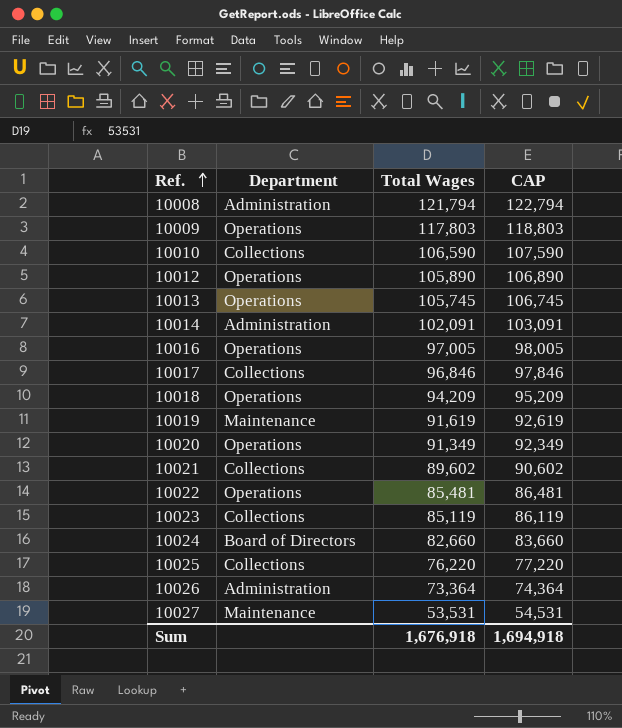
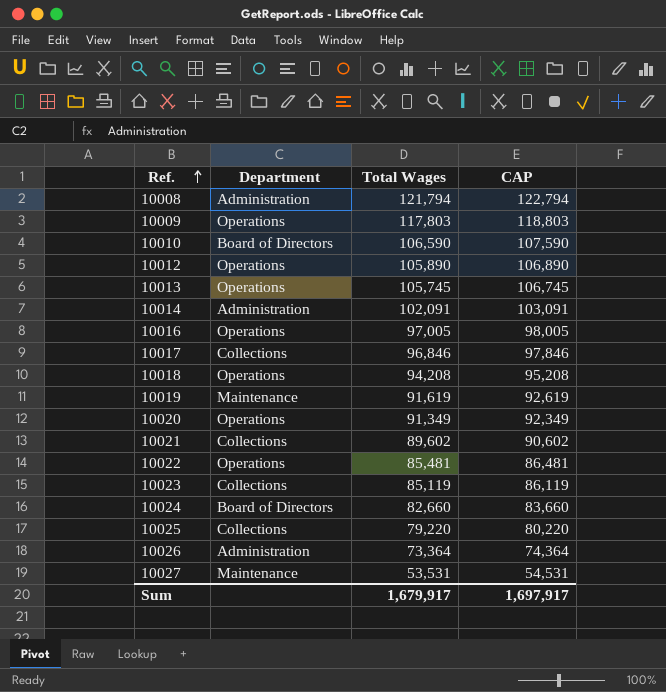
10010 | Department: Collections -> Board of Directors
10018 | Total Wages: 94,209 -> 94,208
10018 | CAP: 95,209 -> 95,208
10025 | Total Wages: 76,220 -> 79,220
10025 | CAP: 77,220 -> 80,220
Sum | Total Wages: 1,676,918 -> 1,679,917
Sum | CAP: 1,694,918 -> 1,697,917

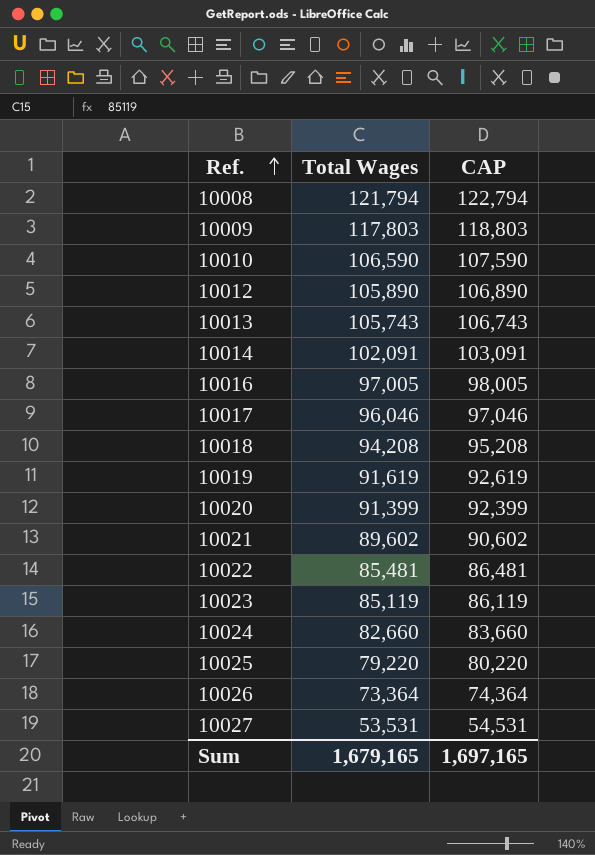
column Department | position: 2 -> none
10013 | Total Wages: 105,745 -> 105,743
10013 | CAP: 106,745 -> 106,743
10017 | Total Wages: 96,846 -> 96,046
10017 | CAP: 97,846 -> 97,046
10020 | Total Wages: 91,349 -> 91,399
10020 | CAP: 92,349 -> 92,399
Sum | Total Wages: 1,679,917 -> 1,679,165
Sum | CAP: 1,697,917 -> 1,697,165

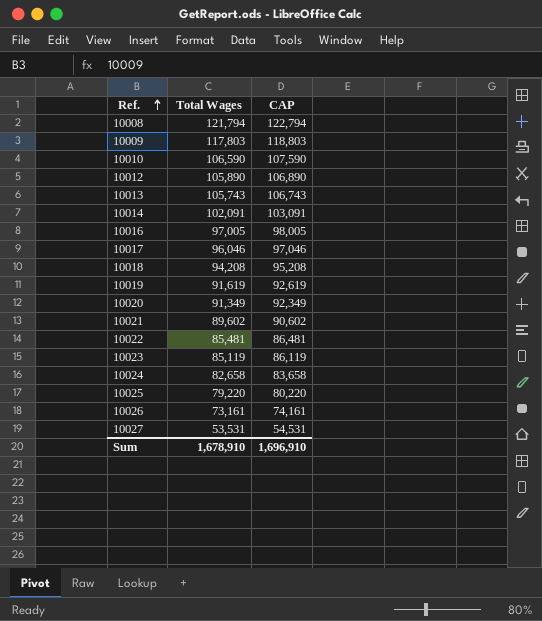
10020 | Total Wages: 91,399 -> 91,349
10020 | CAP: 92,399 -> 92,349
10024 | Total Wages: 82,660 -> 82,658
10024 | CAP: 83,660 -> 83,658
10026 | Total Wages: 73,364 -> 73,161
10026 | CAP: 74,364 -> 74,161
Sum | Total Wages: 1,679,165 -> 1,678,910
Sum | CAP: 1,697,165 -> 1,696,910

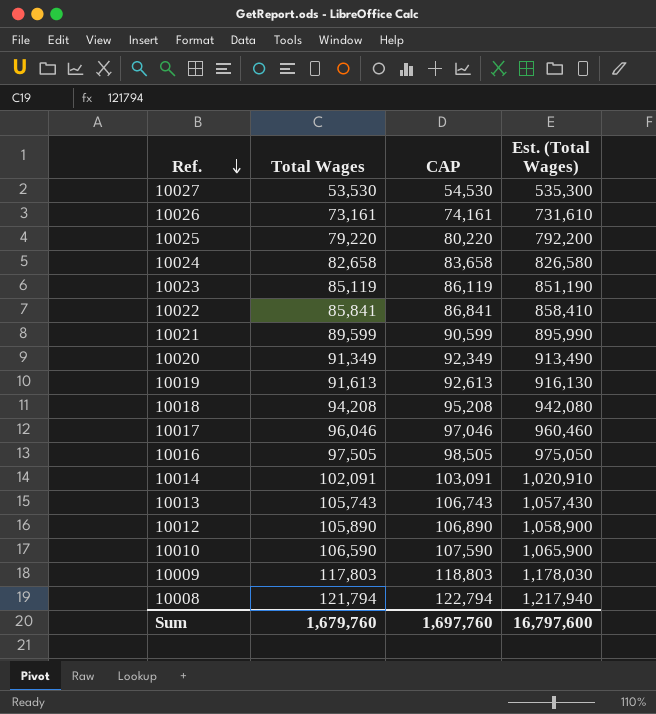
row order: Ref. ascending -> Ref. descending
column Est. (Total Wages) | formula: none -> [Total Wages] * 10
10027 | Total Wages: 53,531 -> 53,530
10027 | CAP: 54,531 -> 54,530
10022 | Total Wages: 85,481 -> 85,841
10022 | CAP: 86,481 -> 86,841
10021 | Total Wages: 89,602 -> 89,599
10021 | CAP: 90,602 -> 90,599
10019 | Total Wages: 91,619 -> 91,613
10019 | CAP: 92,619 -> 92,613
10016 | Total Wages: 97,005 -> 97,505
10016 | CAP: 98,005 -> 98,505
Sum | Total Wages: 1,678,910 -> 1,679,760
Sum | CAP: 1,696,910 -> 1,697,760

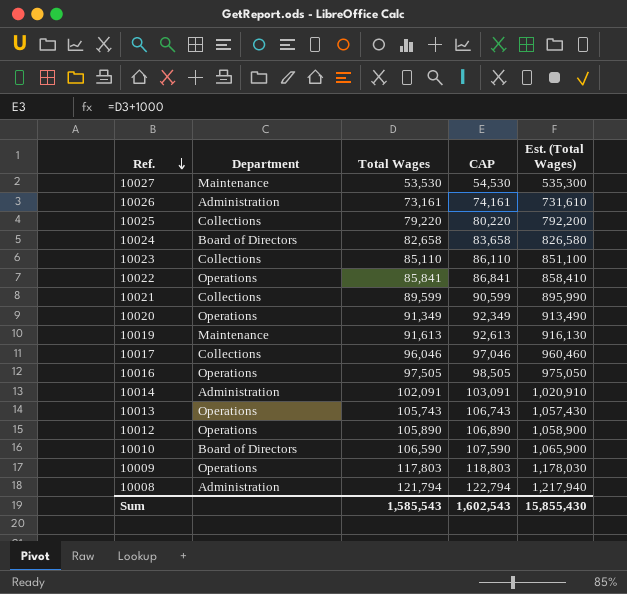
column Department | position: none -> 2
row 10018: 94,208 | 95,208 | 942,080 -> none
10023 | Total Wages: 85,119 -> 85,110
10023 | CAP: 86,119 -> 86,110
10023 | Est. (Total Wages): 851,190 -> 851,100
Sum | Total Wages: 1,679,760 -> 1,585,543
Sum | CAP: 1,697,760 -> 1,602,543
Sum | Est. (Total Wages): 16,797,600 -> 15,855,430

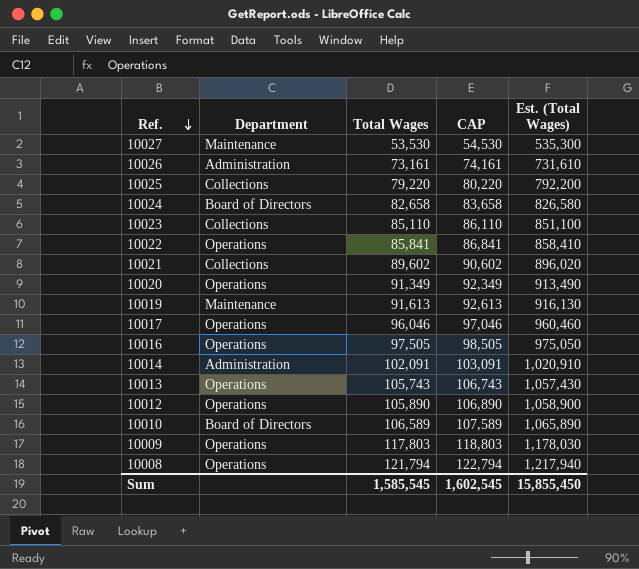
10021 | Total Wages: 89,599 -> 89,602
10021 | CAP: 90,599 -> 90,602
10021 | Est. (Total Wages): 895,990 -> 896,020
10017 | Department: Collections -> Operations
10010 | Total Wages: 106,590 -> 106,589
10010 | CAP: 107,590 -> 107,589
10010 | Est. (Total Wages): 1,065,900 -> 1,065,890
10008 | Department: Administration -> Operations
Sum | Total Wages: 1,585,543 -> 1,585,545
Sum | CAP: 1,602,543 -> 1,602,545
Sum | Est. (Total Wages): 15,855,430 -> 15,855,450

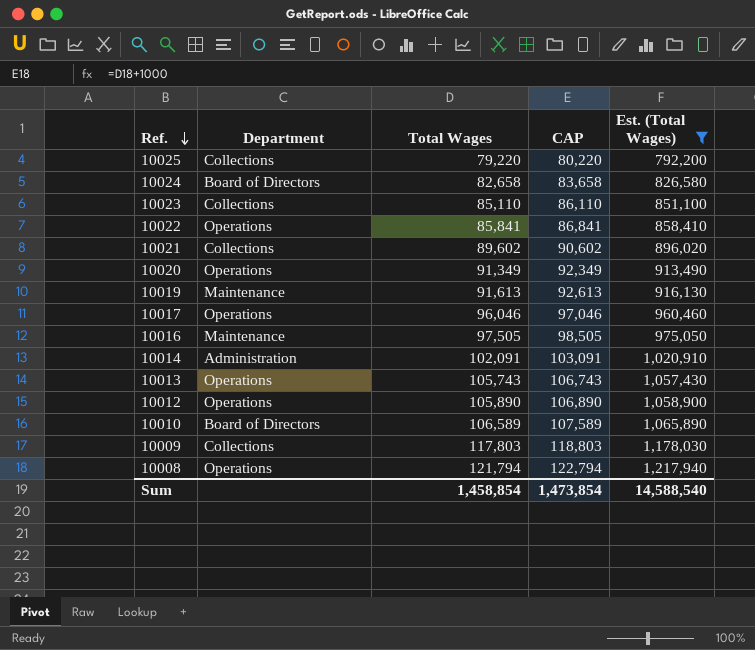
filter: none -> Est. (Total Wages) >= 792,200
10016 | Department: Operations -> Maintenance
10009 | Department: Operations -> Collections
Sum | Total Wages: 1,585,545 -> 1,458,854
Sum | CAP: 1,602,545 -> 1,473,854
Sum | Est. (Total Wages): 15,855,450 -> 14,588,540

